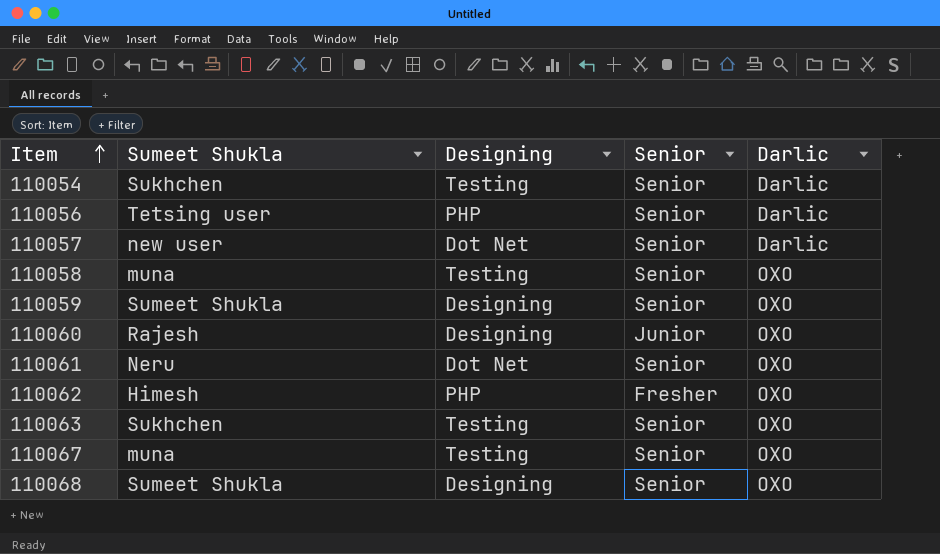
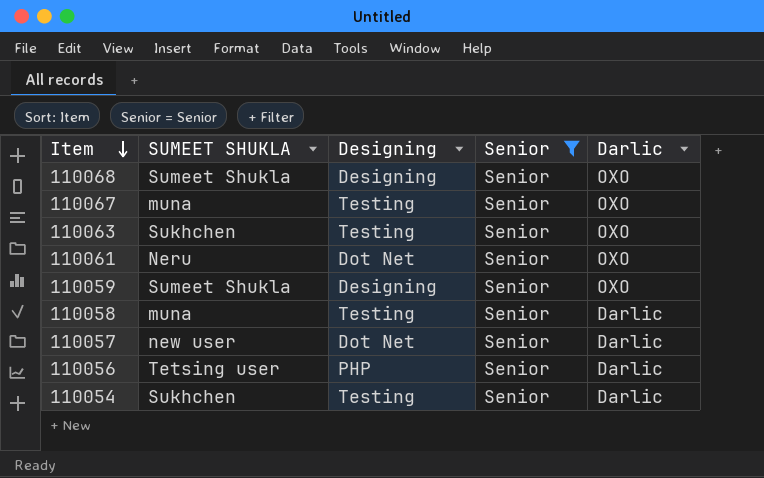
filter: none -> Senior = Senior
row order: Item ascending -> Item descending
column name: Sumeet Shukla -> SUMEET SHUKLA
110058 | Darlic: OXO -> Darlic

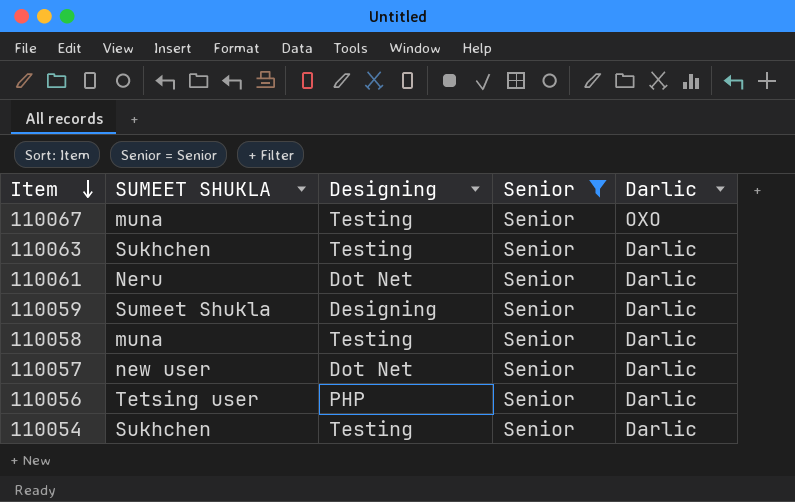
row 110068: Sumeet Shukla | Designing | Senior | OXO -> none
110063 | Darlic: OXO -> Darlic
110061 | Darlic: OXO -> Darlic
110059 | Darlic: OXO -> Darlic

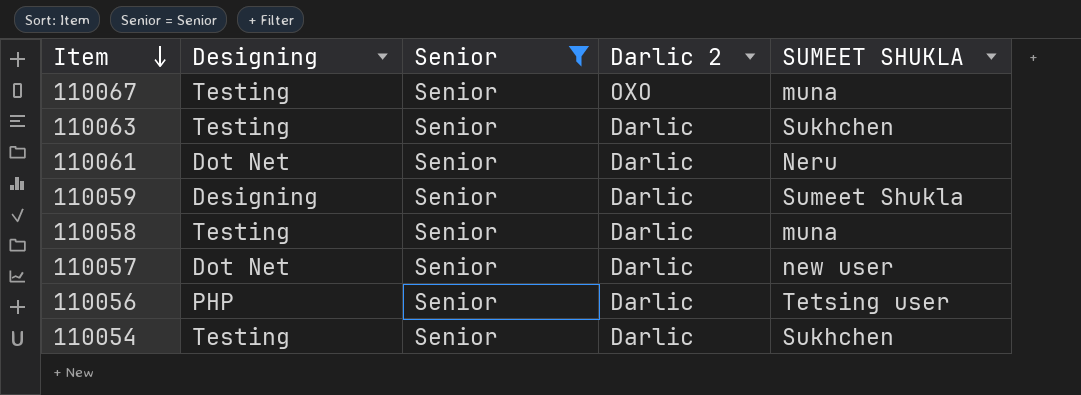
column name: Darlic -> Darlic 2
column SUMEET SHUKLA | position: 2 -> 5

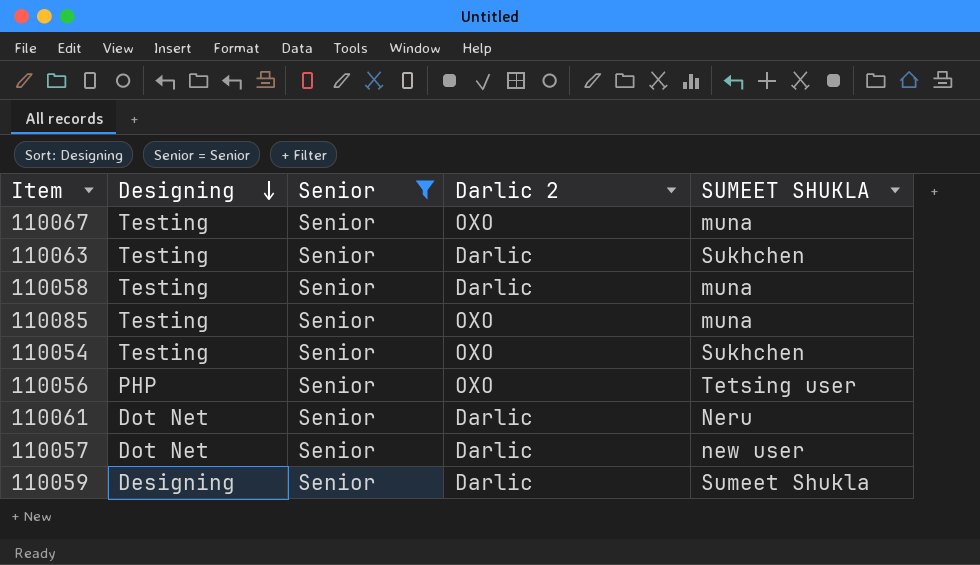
row order: Item descending -> Designing descending
row 110085: none -> Testing | Senior | OXO | muna
110054 | Darlic 2: Darlic -> OXO
110056 | Darlic 2: Darlic -> OXO

